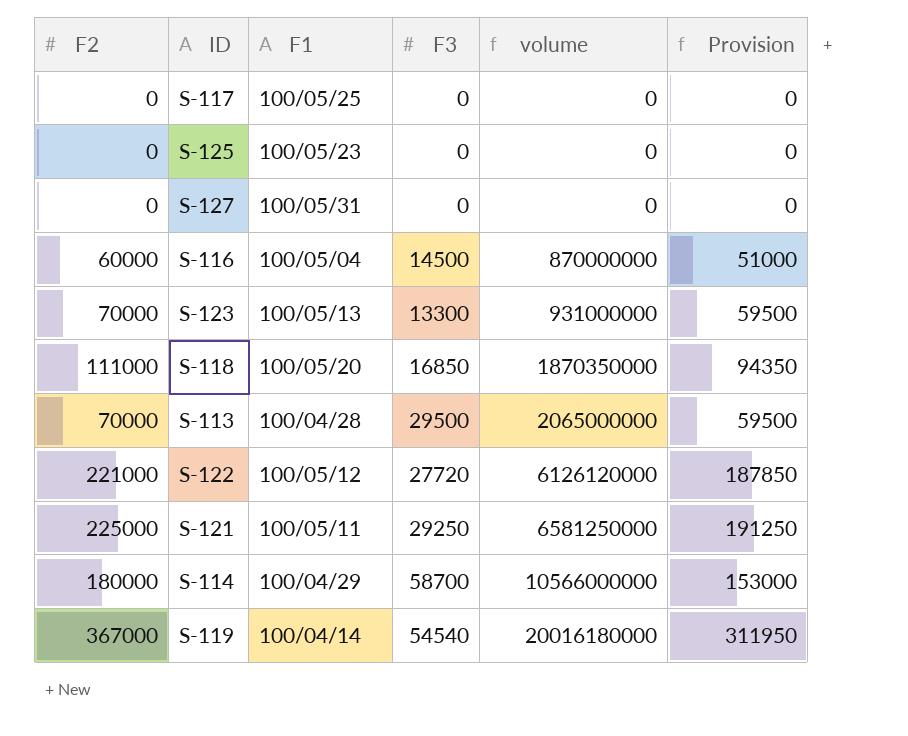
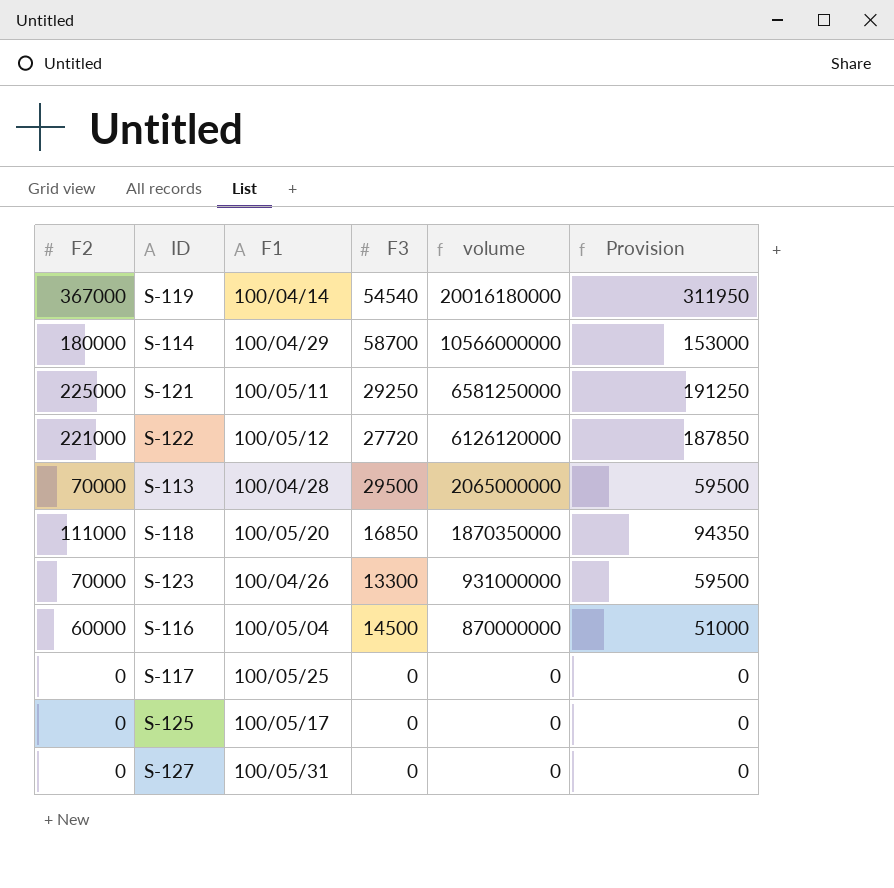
row order: volume ascending -> volume descending
S-123 | F1: 100/05/13 -> 100/04/26
S-125 | F1: 100/05/23 -> 100/05/17

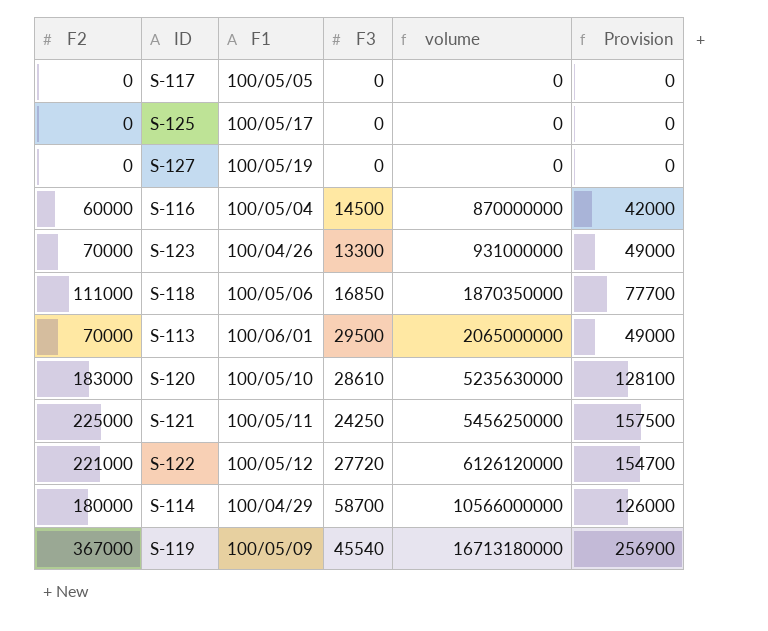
row order: volume descending -> volume ascending
column Provision | formula: [F2] * 0.85 -> [F2] * 0.7
S-117 | F1: 100/05/25 -> 100/05/05
S-127 | F1: 100/05/31 -> 100/05/19
S-118 | F1: 100/05/20 -> 100/05/06
S-113 | F1: 100/04/28 -> 100/06/01
row S-120: none -> 183000 | 100/05/10 | 28610 | 5235630000 | 128100
S-121 | F3: 29250 -> 24250
S-121 | volume: 6581250000 -> 5456250000
S-119 | F1: 100/04/14 -> 100/05/09
S-119 | F3: 54540 -> 45540
S-119 | volume: 20016180000 -> 16713180000

